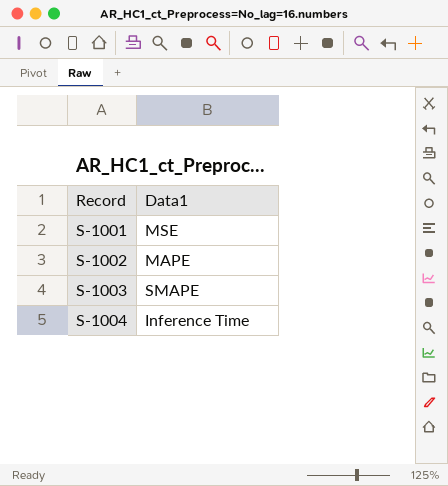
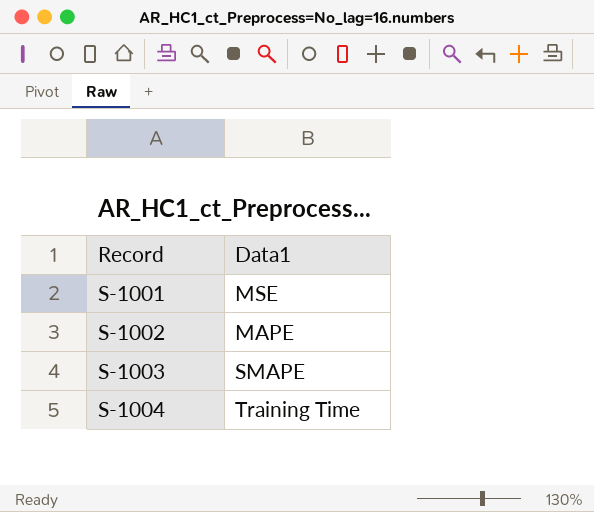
S-1004 | Data1: Inference Time -> Training Time

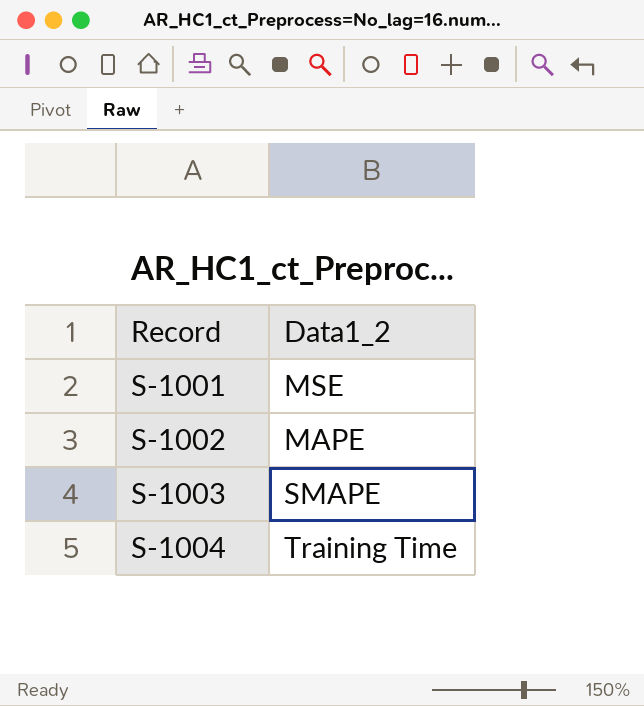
column name: Data1 -> Data1_2

